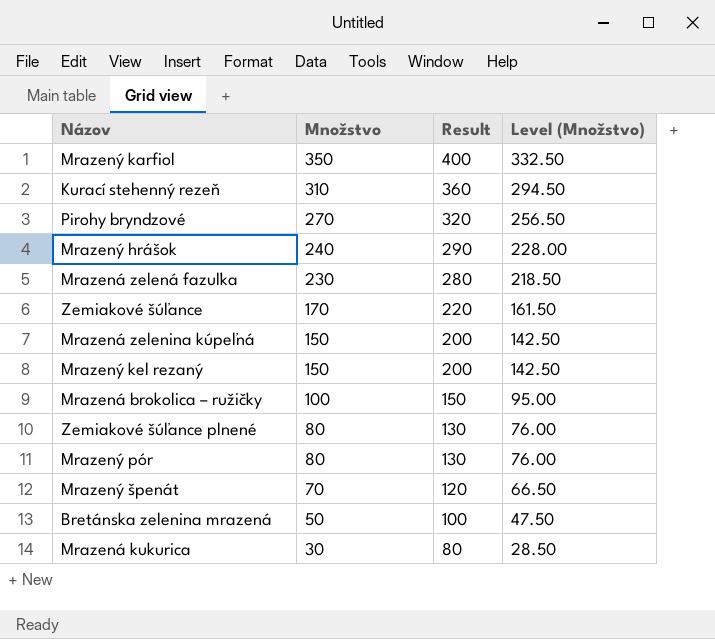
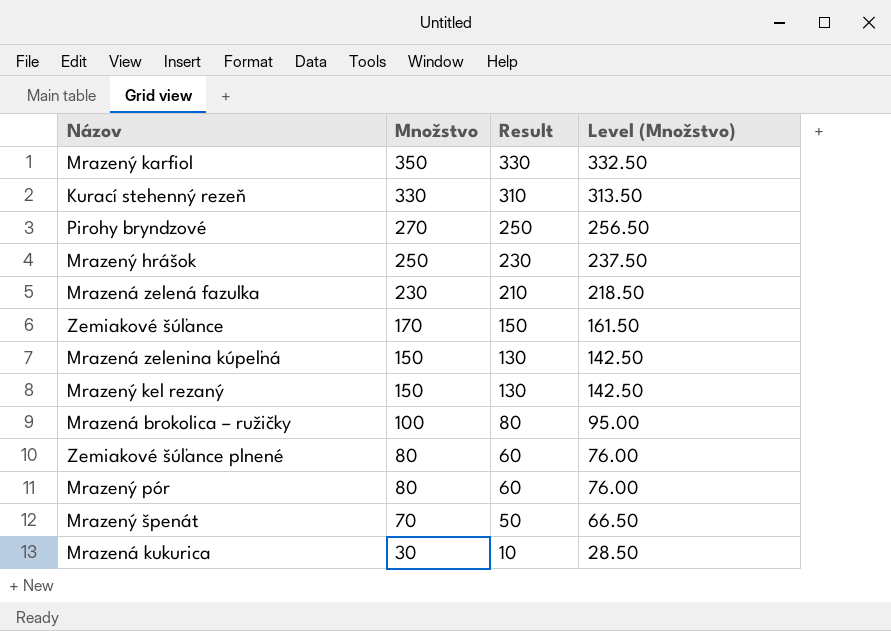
column Result | formula: [Množstvo] + 50 -> [Množstvo] - 20
row Bretánska zelenina mrazená: 50 | 100 | 47.50 -> none
Kurací stehenný rezeň | Množstvo: 310 -> 330
Kurací stehenný rezeň | Level (Množstvo): 294.50 -> 313.50
Mrazený hrášok | Množstvo: 240 -> 250
Mrazený hrášok | Level (Množstvo): 228.00 -> 237.50

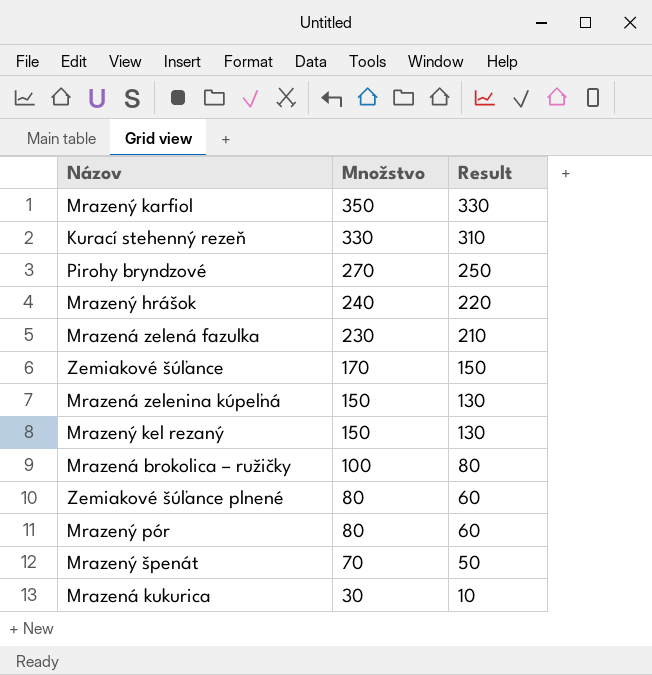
column Level (Množstvo) | formula: [Množstvo] * 0.95 -> none
Mrazený hrášok | Množstvo: 250 -> 240
Mrazený hrášok | Result: 230 -> 220

